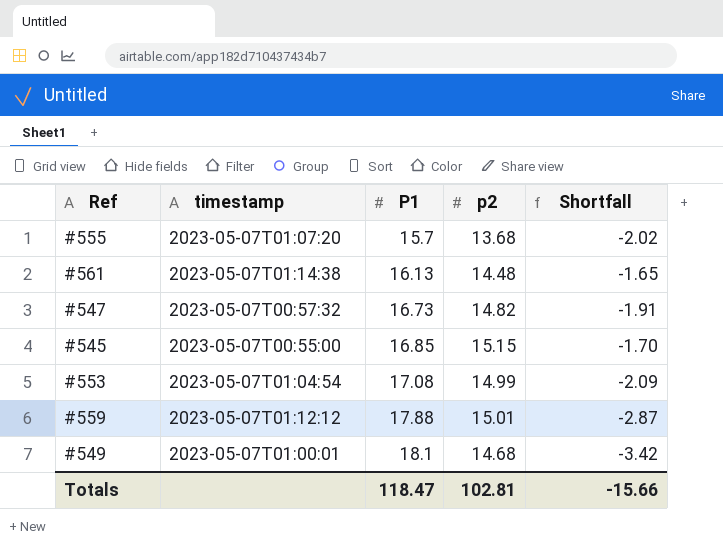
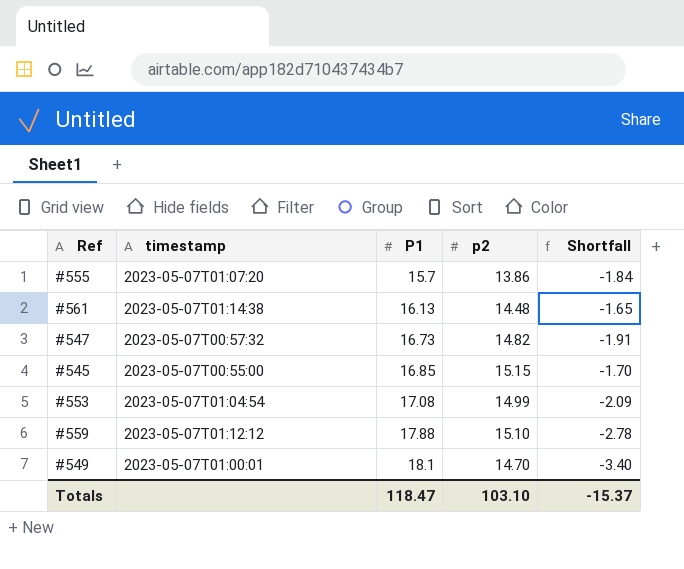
#555 | p2: 13.68 -> 13.86
#555 | Shortfall: -2.02 -> -1.84
#559 | p2: 15.01 -> 15.10
#559 | Shortfall: -2.87 -> -2.78
#549 | p2: 14.68 -> 14.70
#549 | Shortfall: -3.42 -> -3.40
Totals | p2: 102.81 -> 103.10
Totals | Shortfall: -15.66 -> -15.37

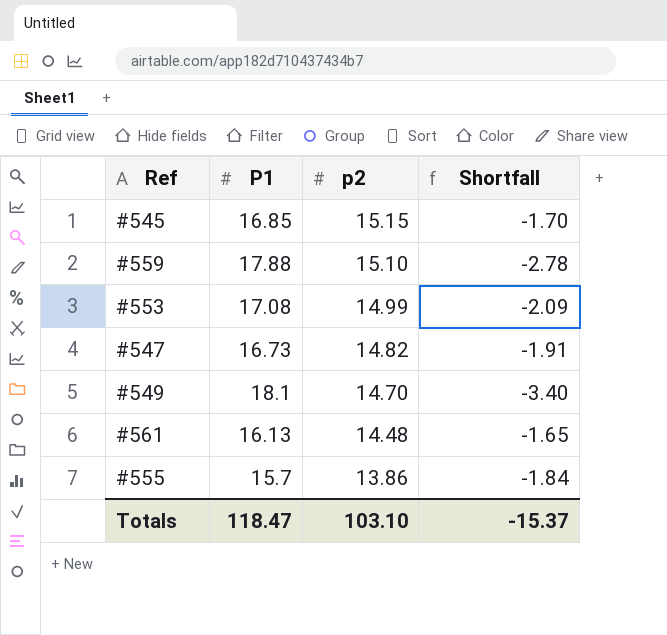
row order: P1 ascending -> p2 descending
column timestamp | position: 2 -> none

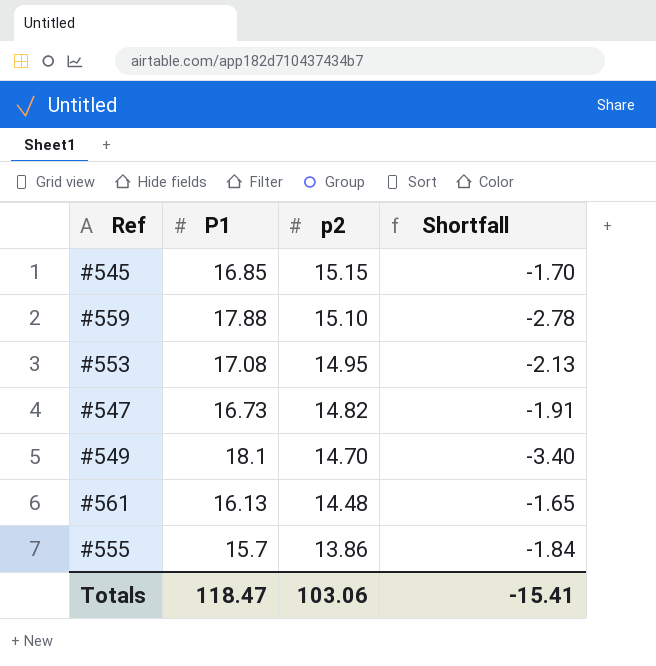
#553 | p2: 14.99 -> 14.95
#553 | Shortfall: -2.09 -> -2.13
Totals | p2: 103.10 -> 103.06
Totals | Shortfall: -15.37 -> -15.41

